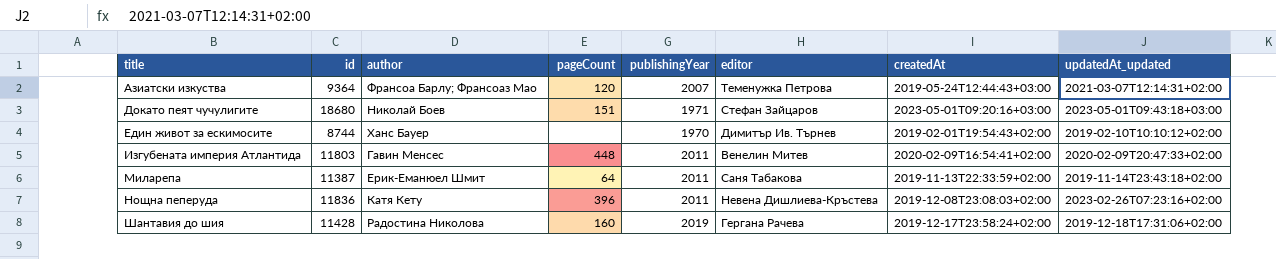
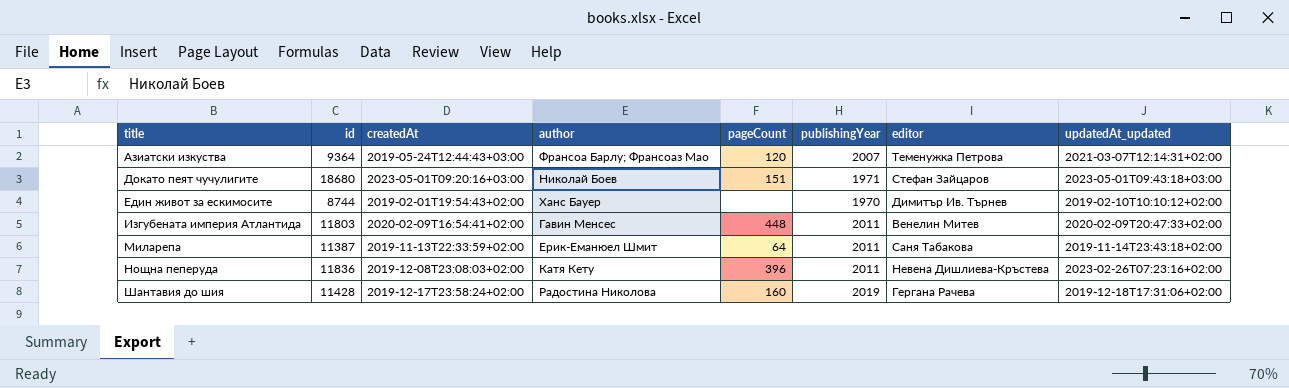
column createdAt | position: 7 -> 3

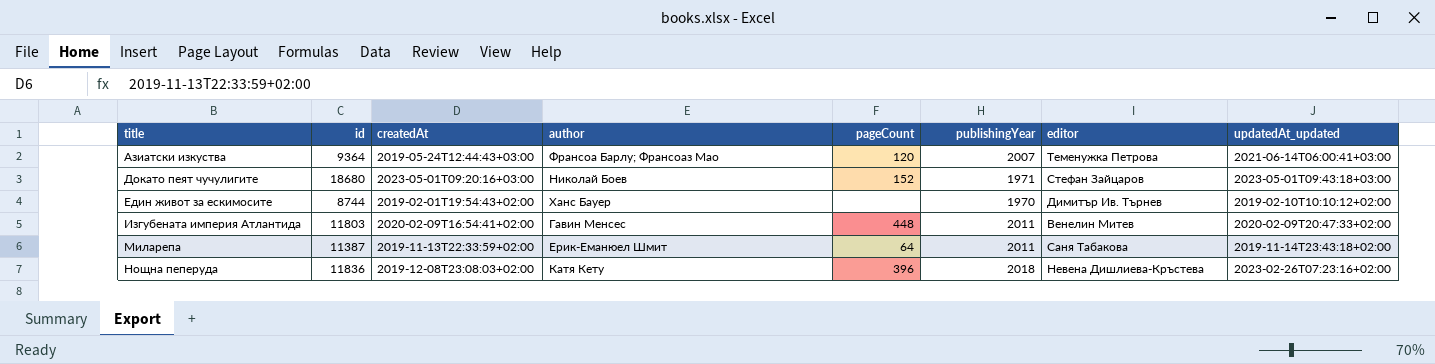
row Шантавия до шия: 11428 | 2019-12-17T23:58:24+02:00 | Радостина Николова | 160 | 2019 | Гергана Рачева | 2019-12-18T17:31:06+02:00 -> none
Азиатски изкуства | updatedAt_updated: 2021-03-07T12:14:31+02:00 -> 2021-06-14T06:00:41+03:00
Докато пеят чучулигите | pageCount: 151 -> 152
Нощна пеперуда | publishingYear: 2011 -> 2018

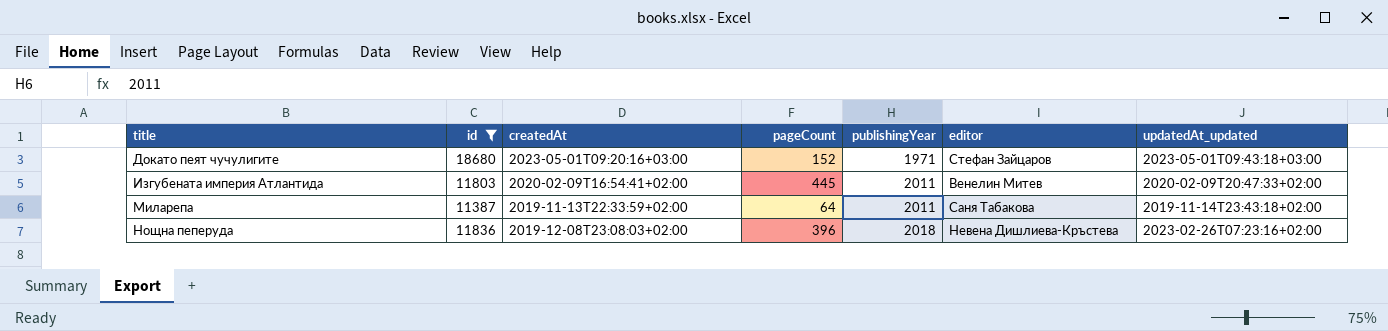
filter: none -> id >= 11387
column author | position: 4 -> none
Изгубената империя Атлантида | pageCount: 448 -> 445

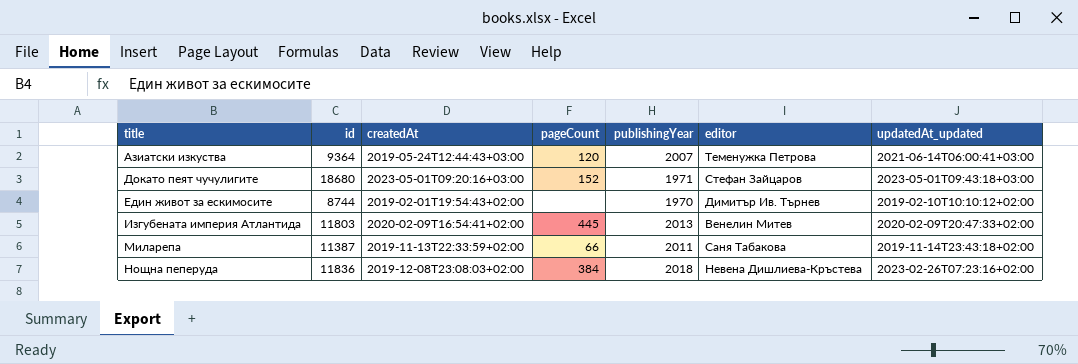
filter: id >= 11387 -> none
Изгубената империя Атлантида | publishingYear: 2011 -> 2013
Миларепа | pageCount: 64 -> 66
Нощна пеперуда | pageCount: 396 -> 384

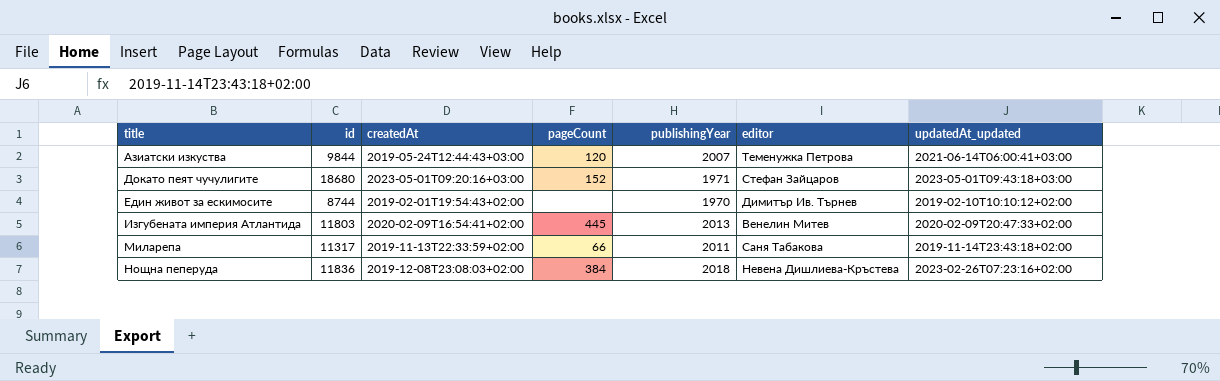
Азиатски изкуства | id: 9364 -> 9844
Миларепа | id: 11387 -> 11317

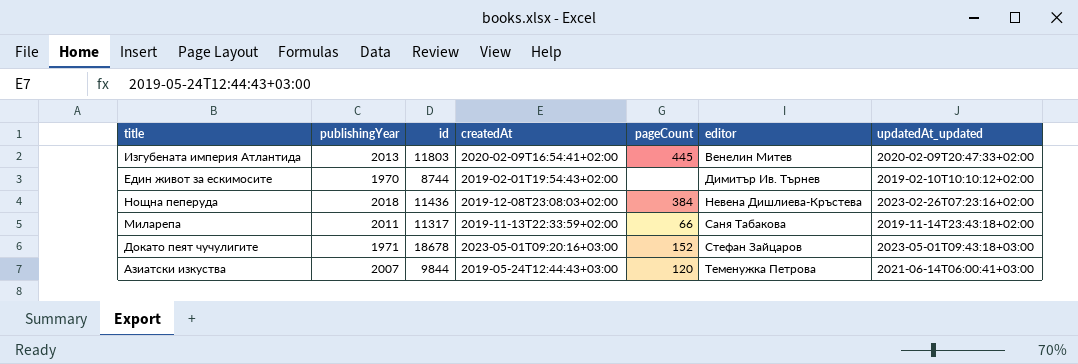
row order: title ascending -> editor ascending
column publishingYear | position: 5 -> 2
Нощна пеперуда | id: 11836 -> 11436
Докато пеят чучулигите | id: 18680 -> 18678

